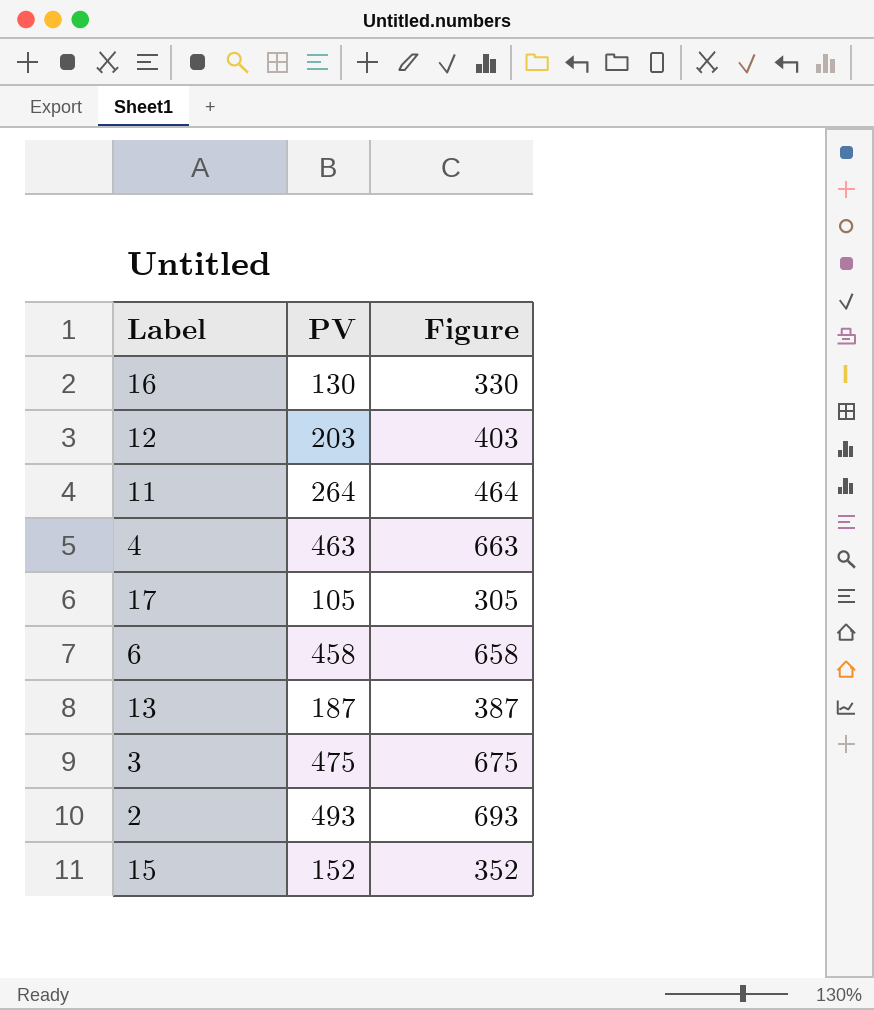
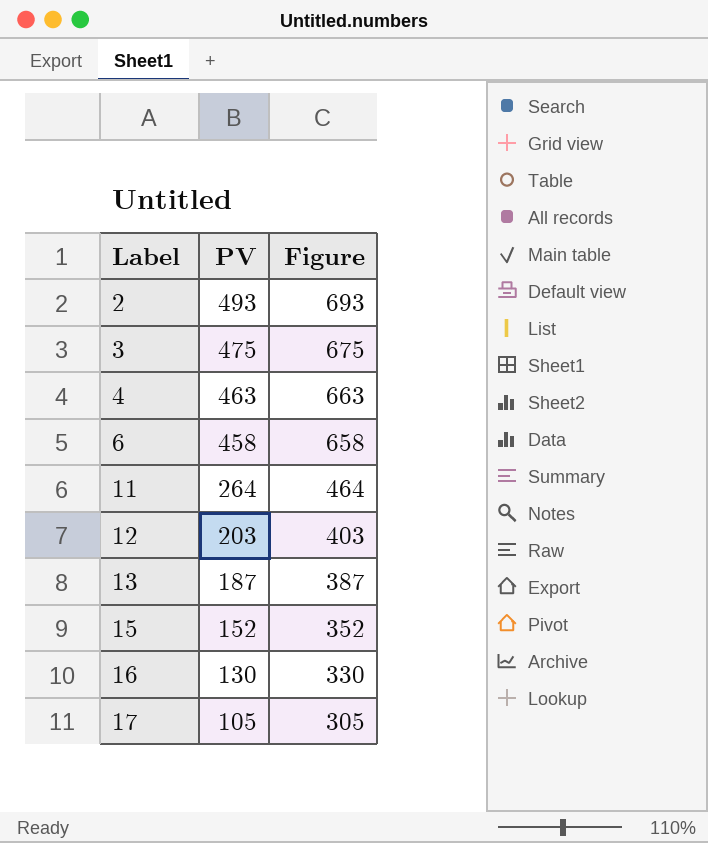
row order: none -> Label ascending

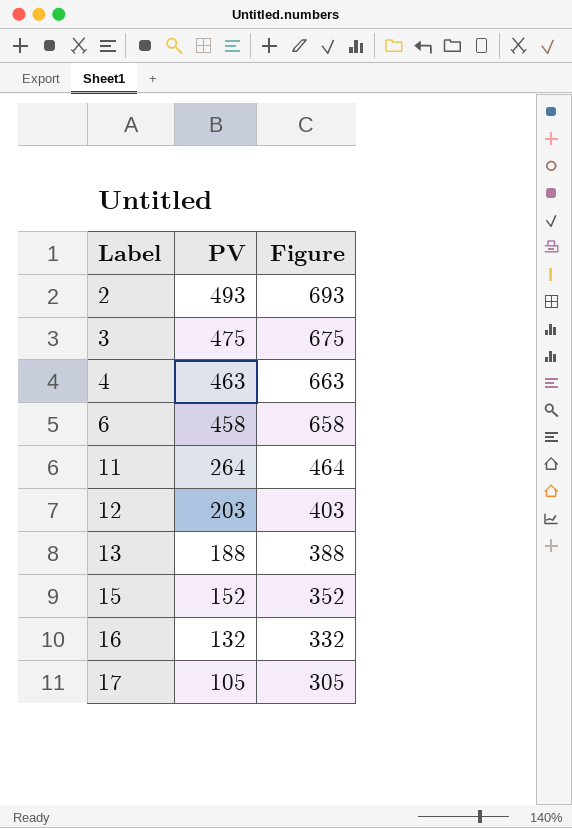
13 | PV: 187 -> 188
13 | Figure: 387 -> 388
16 | PV: 130 -> 132
16 | Figure: 330 -> 332

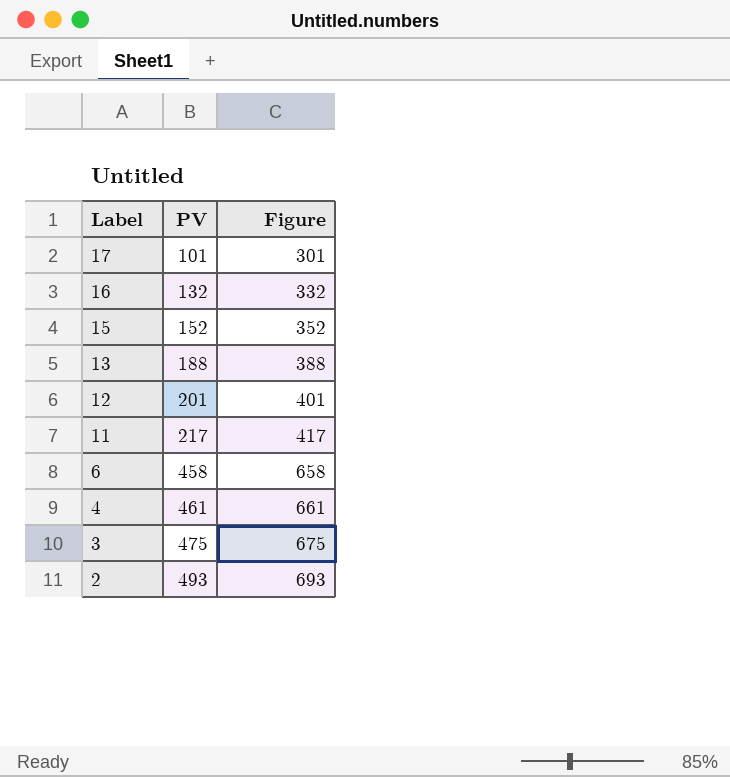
row order: Label ascending -> Label descending
17 | PV: 105 -> 101
17 | Figure: 305 -> 301
12 | PV: 203 -> 201
12 | Figure: 403 -> 401
11 | PV: 264 -> 217
11 | Figure: 464 -> 417
4 | PV: 463 -> 461
4 | Figure: 663 -> 661

